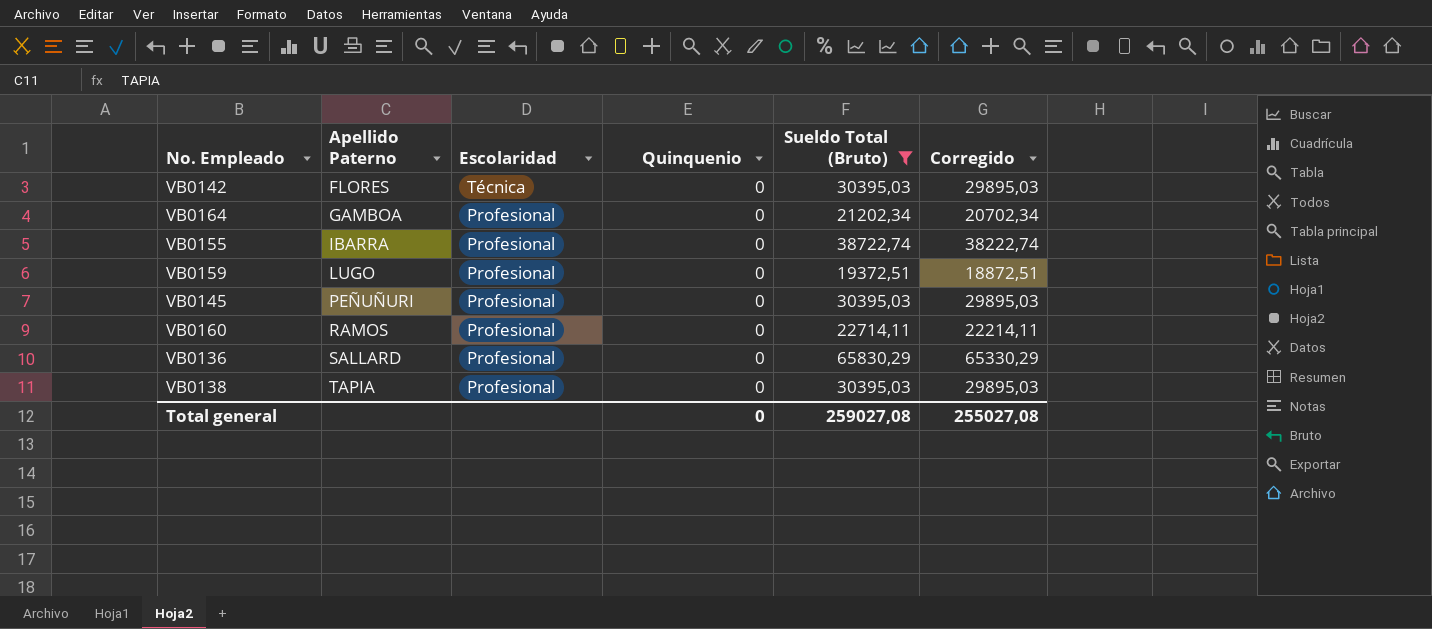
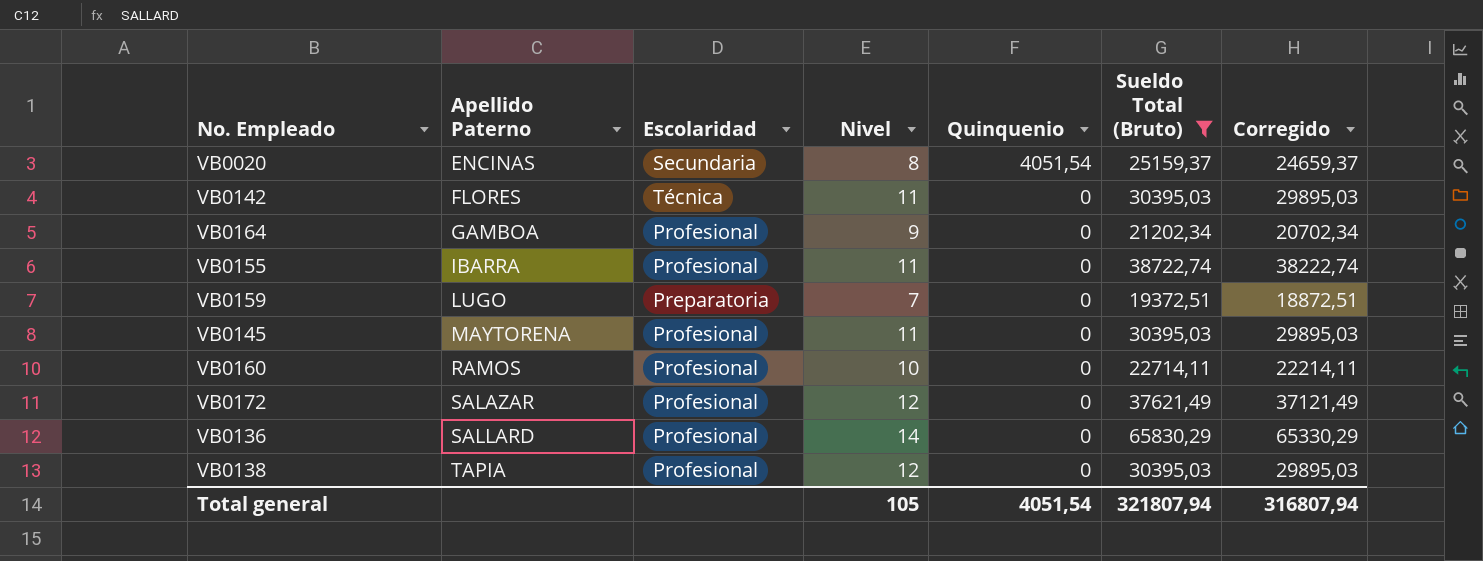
column Nivel | position: none -> 4
row VB0020: none -> ENCINAS | Secundaria | 8 | 4051,54 | 25159,37 | 24659,37
VB0159 | Escolaridad: Profesional -> Preparatoria
VB0145 | Apellido Paterno: PEÑUÑURI -> MAYTORENA
row VB0172: none -> SALAZAR | Profesional | 12 | 0 | 37621,49 | 37121,49
Total general | Quinquenio: 0 -> 4051,54
Total general | Sueldo Total (Bruto): 259027,08 -> 321807,94
Total general | Corregido: 255027,08 -> 316807,94

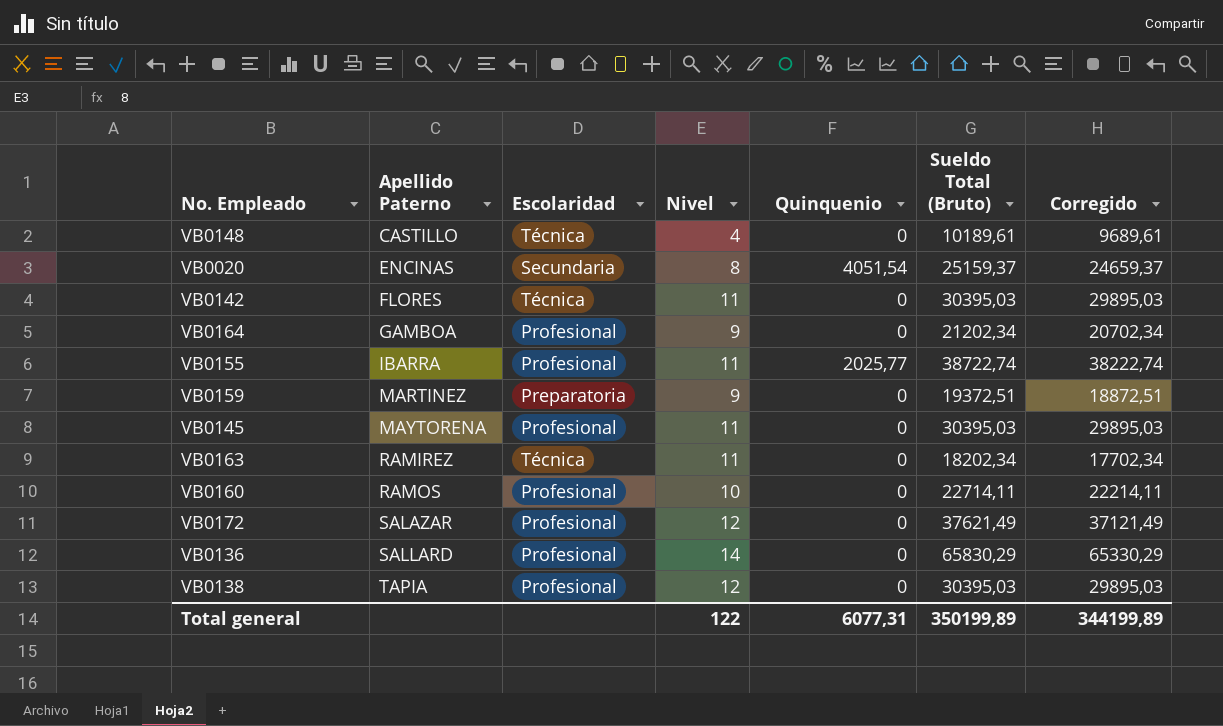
filter: Sueldo Total (Bruto) >= 19372,51 -> none
VB0155 | Quinquenio: 0 -> 2025,77
VB0159 | Apellido Paterno: LUGO -> MARTINEZ
VB0159 | Nivel: 7 -> 9
Total general | Nivel: 105 -> 122
Total general | Quinquenio: 4051,54 -> 6077,31
Total general | Sueldo Total (Bruto): 321807,94 -> 350199,89
Total general | Corregido: 316807,94 -> 344199,89

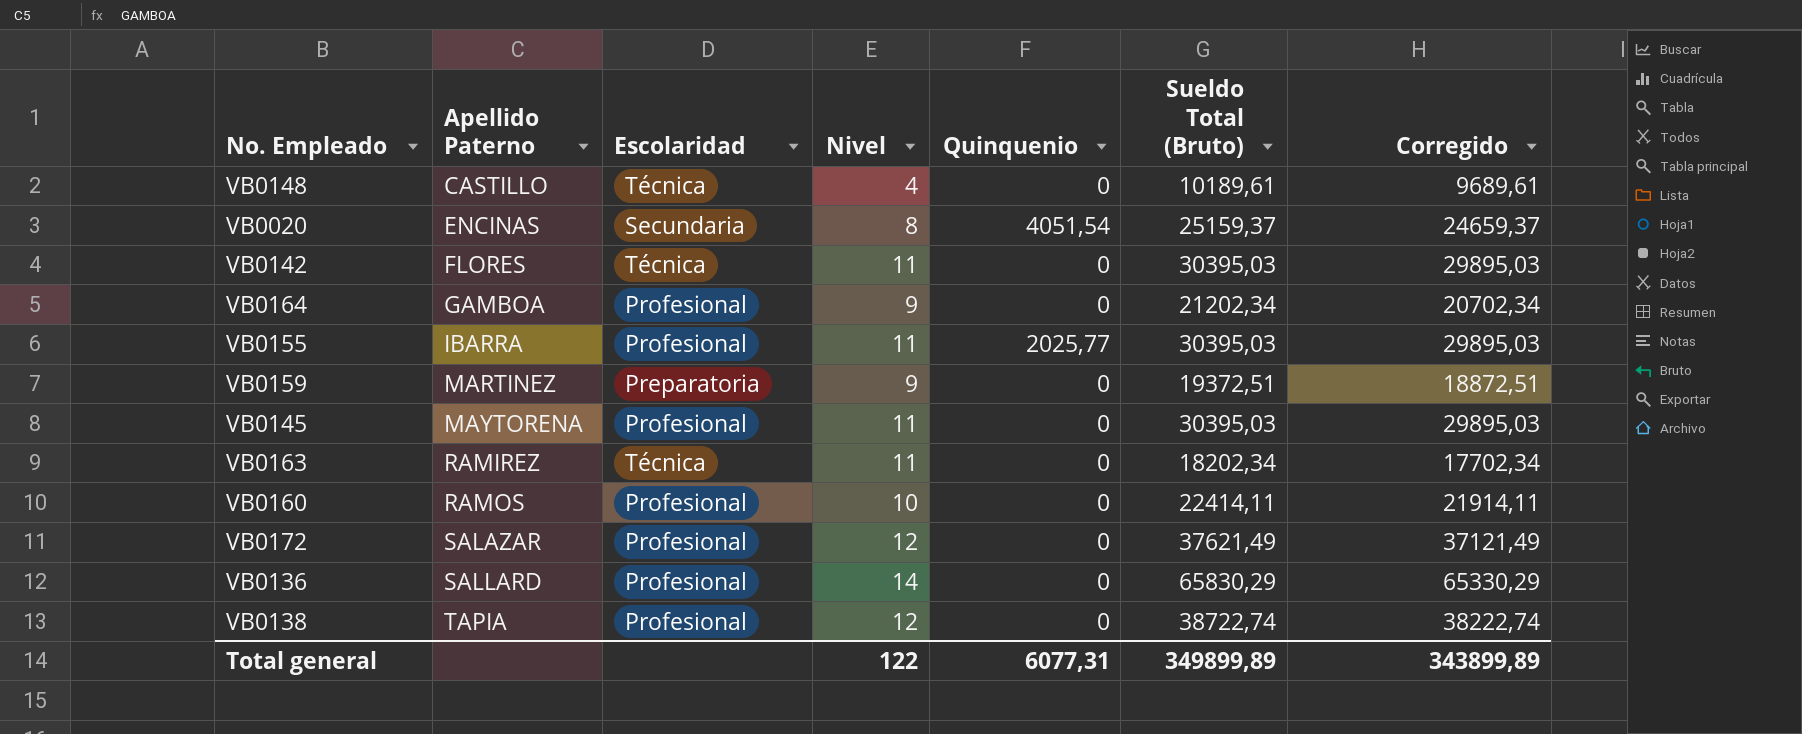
VB0155 | Sueldo Total (Bruto): 38722,74 -> 30395,03
VB0155 | Corregido: 38222,74 -> 29895,03
VB0160 | Sueldo Total (Bruto): 22714,11 -> 22414,11
VB0160 | Corregido: 22214,11 -> 21914,11
VB0138 | Sueldo Total (Bruto): 30395,03 -> 38722,74
VB0138 | Corregido: 29895,03 -> 38222,74
Total general | Sueldo Total (Bruto): 350199,89 -> 349899,89
Total general | Corregido: 344199,89 -> 343899,89

